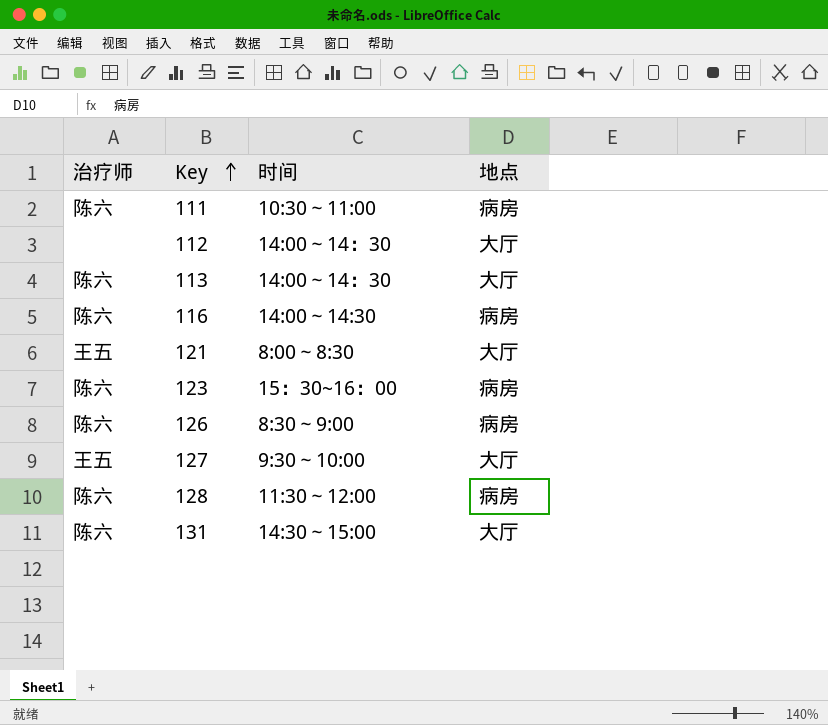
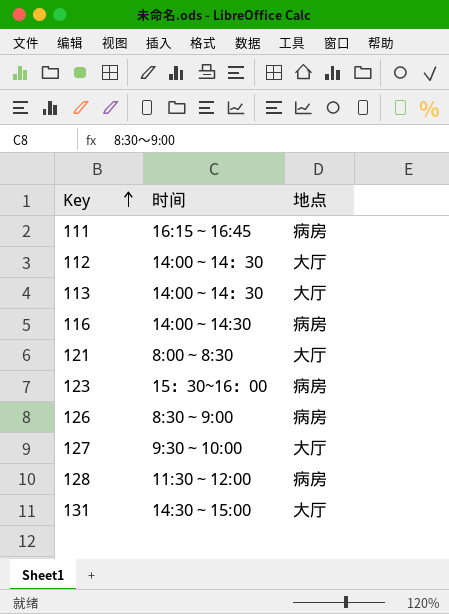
column 治疗师 | position: 1 -> none
111 | 时间: 10:30～11:00 -> 16:15～16:45

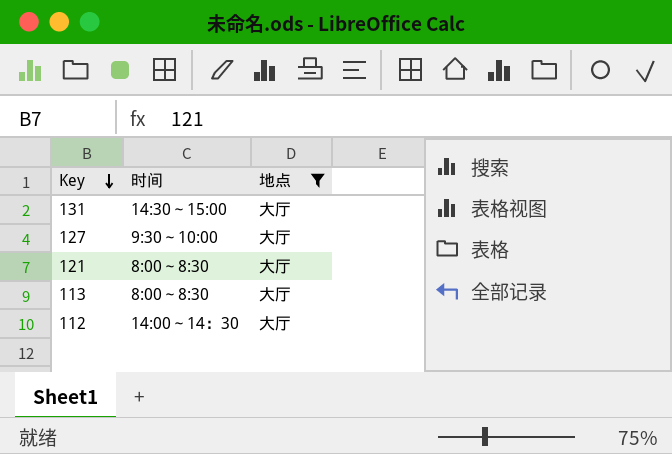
filter: none -> 地点 = 大厅
row order: Key ascending -> Key descending
113 | 时间: 14:00～14：30 -> 8:00～8:30

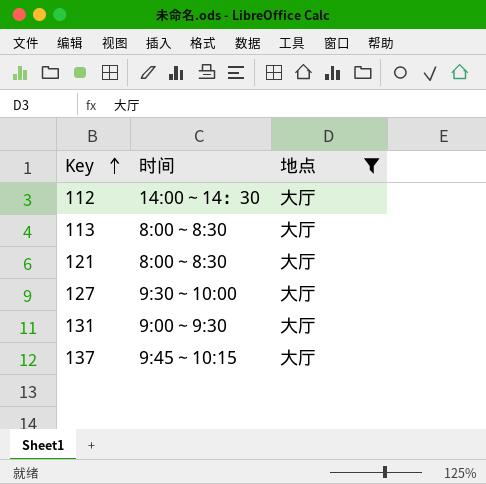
row order: Key descending -> Key ascending
131 | 时间: 14:30～15:00 -> 9:00～9:30
row 137: none -> 9:45～10:15 | 大厅

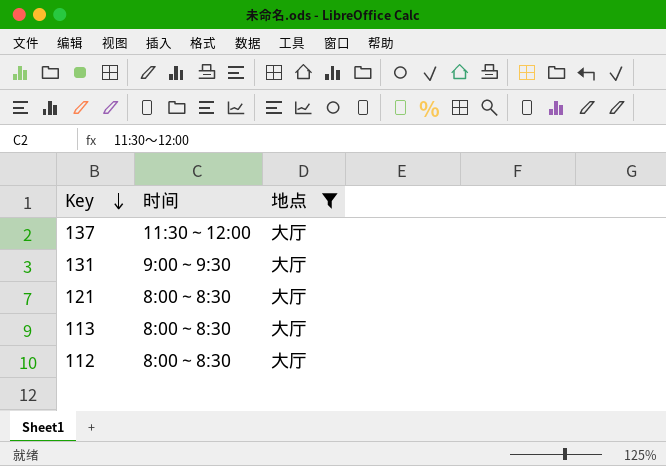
row order: Key ascending -> Key descending
row 127: 9:30～10:00 | 大厅 -> none
137 | 时间: 9:45～10:15 -> 11:30～12:00
112 | 时间: 14:00～14：30 -> 8:00～8:30

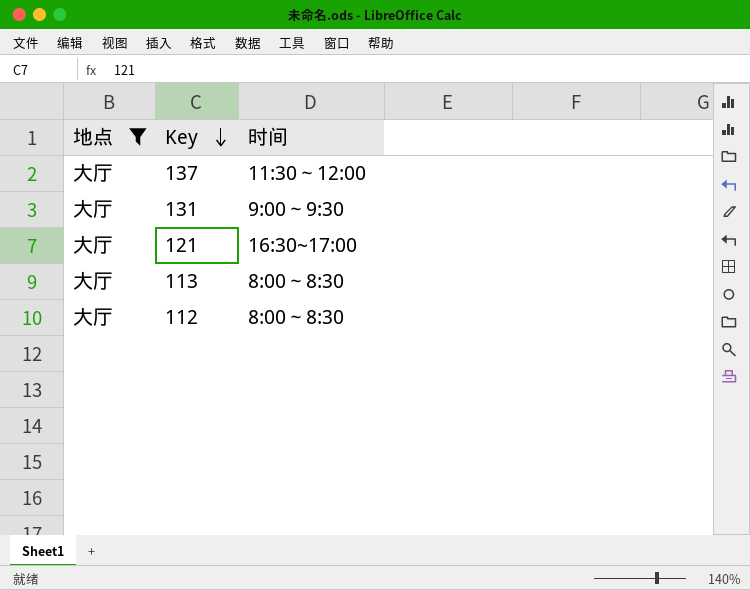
column 地点 | position: 3 -> 1
121 | 时间: 8:00～8:30 -> 16:30~17:00

